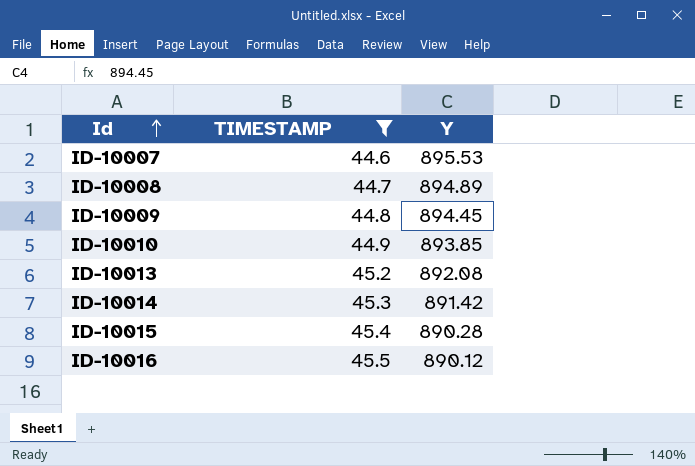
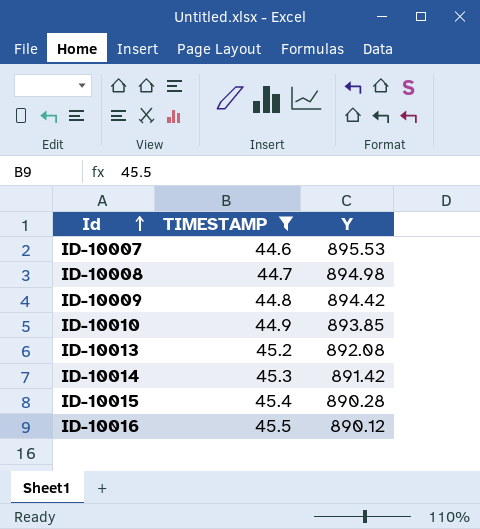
ID-10008 | Y: 894.89 -> 894.98
ID-10009 | Y: 894.45 -> 894.42

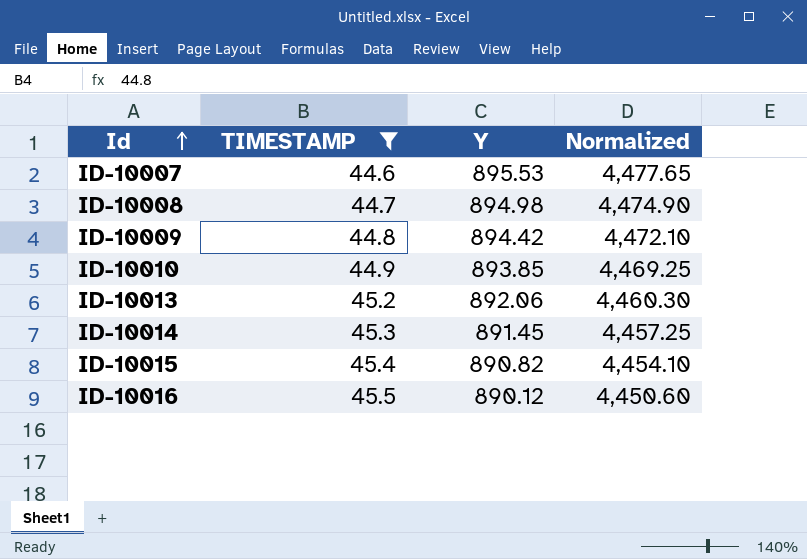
column Normalized | formula: none -> [Y] * 5
ID-10013 | Y: 892.08 -> 892.06
ID-10014 | Y: 891.42 -> 891.45
ID-10015 | Y: 890.28 -> 890.82

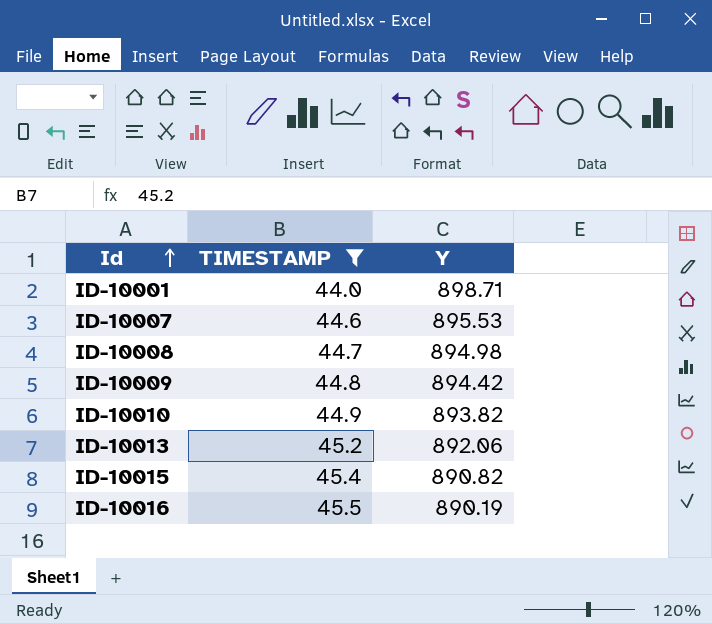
column Normalized | formula: [Y] * 5 -> none
row ID-10014: 45.3 | 891.45 | 4,457.25 -> none
row ID-10001: none -> 44.0 | 898.71
ID-10010 | Y: 893.85 -> 893.82
ID-10016 | Y: 890.12 -> 890.19

